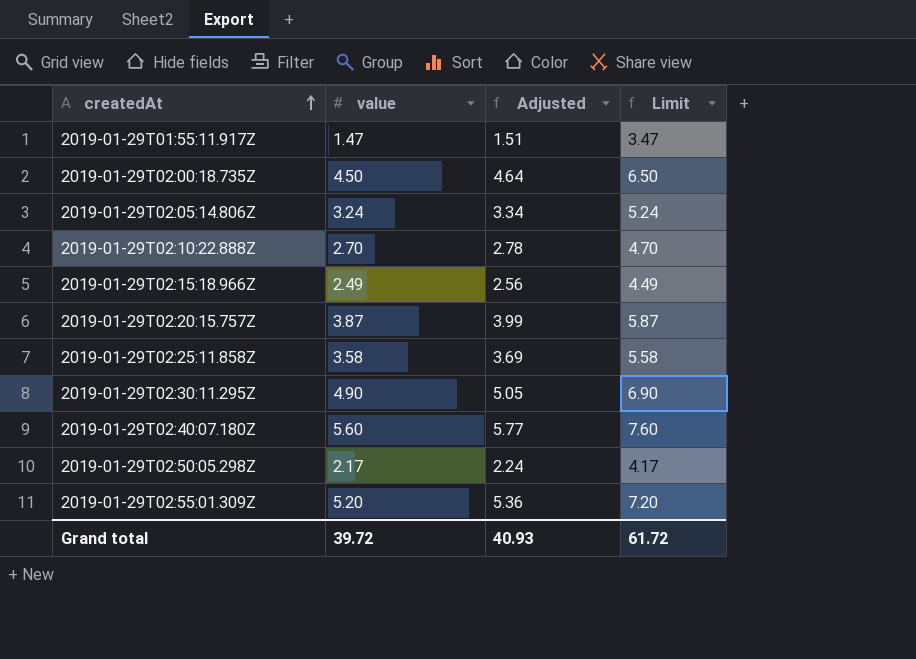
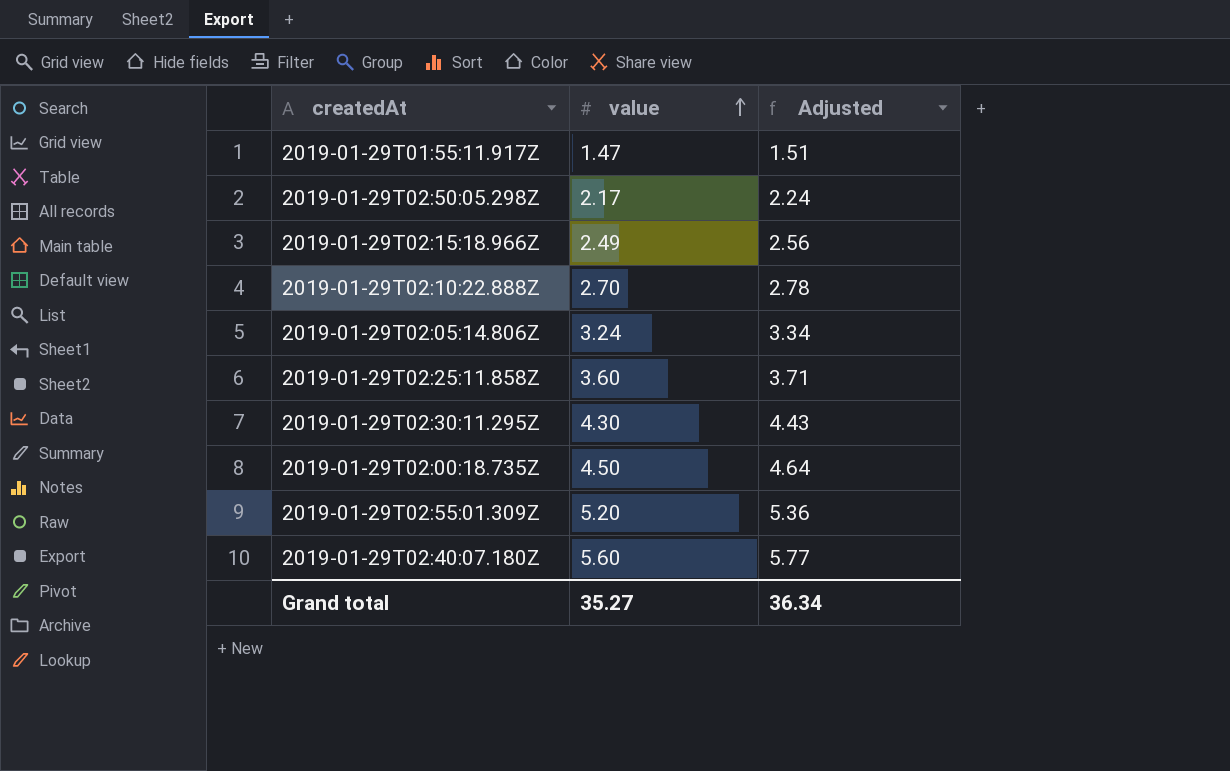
row order: createdAt ascending -> value ascending
column Limit | formula: [value] + 2 -> none
row 2019-01-29T02:20:15.757Z: 3.87 | 3.99 | 5.87 -> none
2019-01-29T02:25:11.858Z | value: 3.58 -> 3.60
2019-01-29T02:25:11.858Z | Adjusted: 3.69 -> 3.71
2019-01-29T02:30:11.295Z | value: 4.90 -> 4.30
2019-01-29T02:30:11.295Z | Adjusted: 5.05 -> 4.43
Grand total | value: 39.72 -> 35.27
Grand total | Adjusted: 40.93 -> 36.34

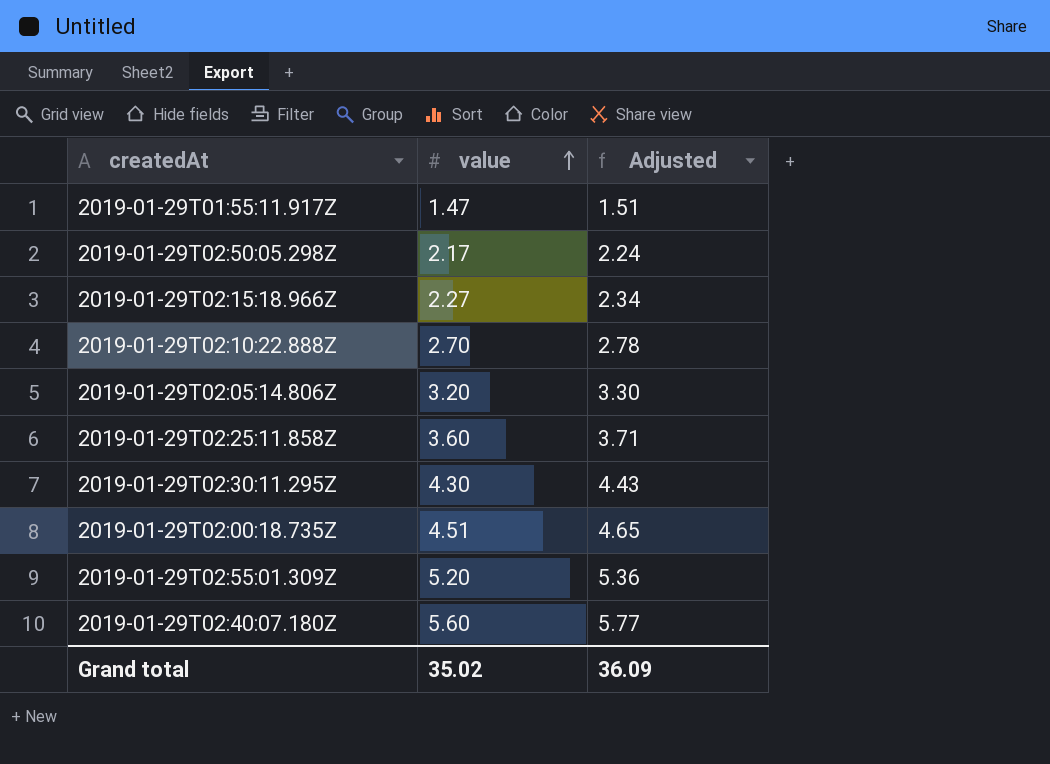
2019-01-29T02:15:18.966Z | value: 2.49 -> 2.27
2019-01-29T02:15:18.966Z | Adjusted: 2.56 -> 2.34
2019-01-29T02:05:14.806Z | value: 3.24 -> 3.20
2019-01-29T02:05:14.806Z | Adjusted: 3.34 -> 3.30
2019-01-29T02:00:18.735Z | value: 4.50 -> 4.51
2019-01-29T02:00:18.735Z | Adjusted: 4.64 -> 4.65
Grand total | value: 35.27 -> 35.02
Grand total | Adjusted: 36.34 -> 36.09

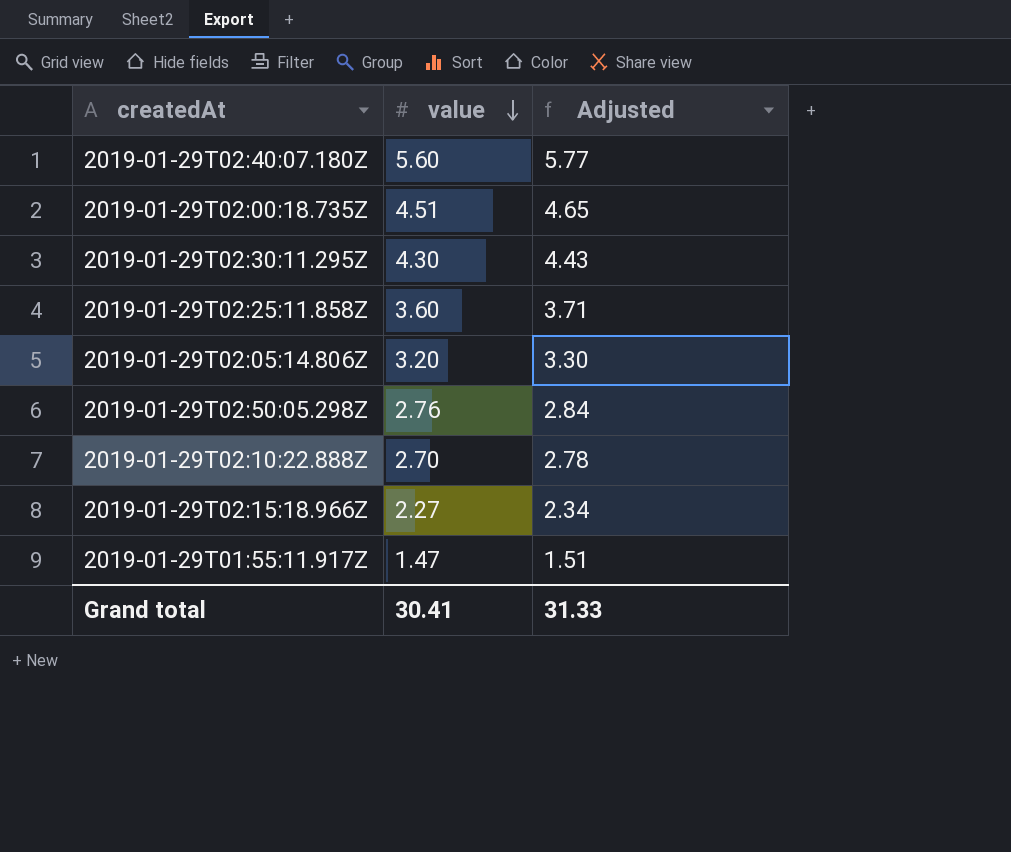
row order: value ascending -> value descending
row 2019-01-29T02:55:01.309Z: 5.20 | 5.36 -> none
2019-01-29T02:50:05.298Z | value: 2.17 -> 2.76
2019-01-29T02:50:05.298Z | Adjusted: 2.24 -> 2.84
Grand total | value: 35.02 -> 30.41
Grand total | Adjusted: 36.09 -> 31.33

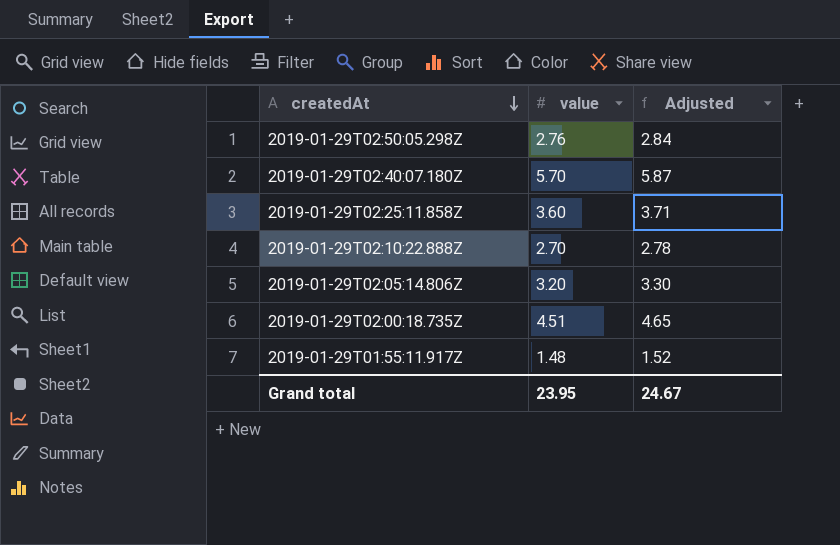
row order: value descending -> createdAt descending
row 2019-01-29T02:30:11.295Z: 4.30 | 4.43 -> none
row 2019-01-29T02:15:18.966Z: 2.27 | 2.34 -> none
2019-01-29T02:40:07.180Z | value: 5.60 -> 5.70
2019-01-29T02:40:07.180Z | Adjusted: 5.77 -> 5.87
2019-01-29T01:55:11.917Z | value: 1.47 -> 1.48
2019-01-29T01:55:11.917Z | Adjusted: 1.51 -> 1.52
Grand total | value: 30.41 -> 23.95
Grand total | Adjusted: 31.33 -> 24.67

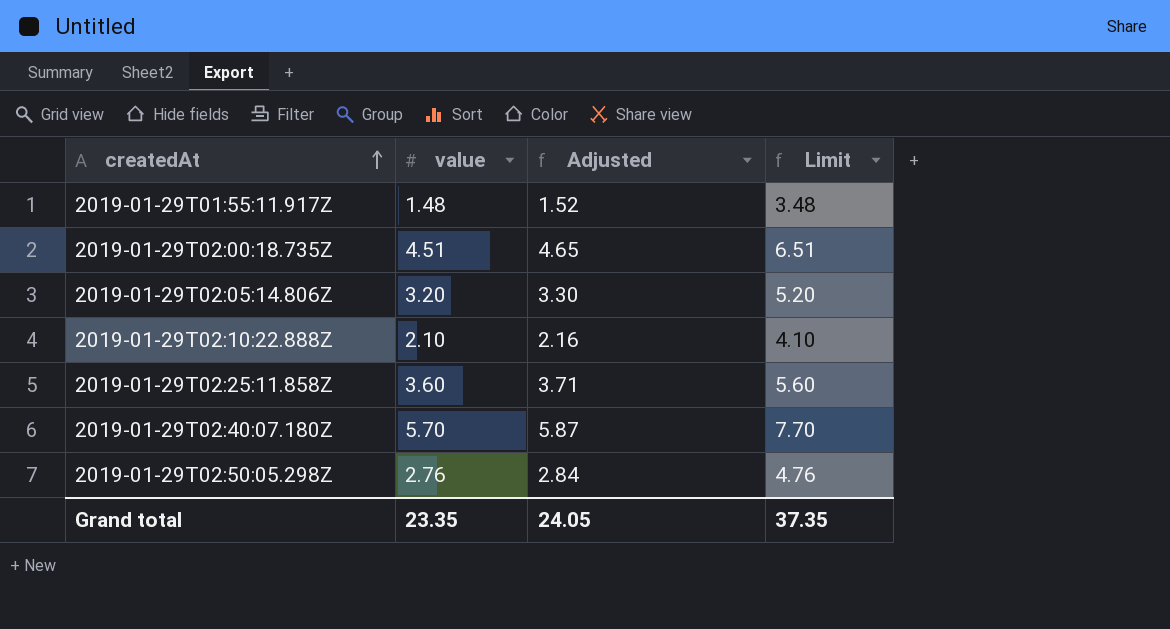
row order: createdAt descending -> createdAt ascending
column Limit | formula: none -> [value] + 2
2019-01-29T02:10:22.888Z | value: 2.70 -> 2.10
2019-01-29T02:10:22.888Z | Adjusted: 2.78 -> 2.16
Grand total | value: 23.95 -> 23.35
Grand total | Adjusted: 24.67 -> 24.05

